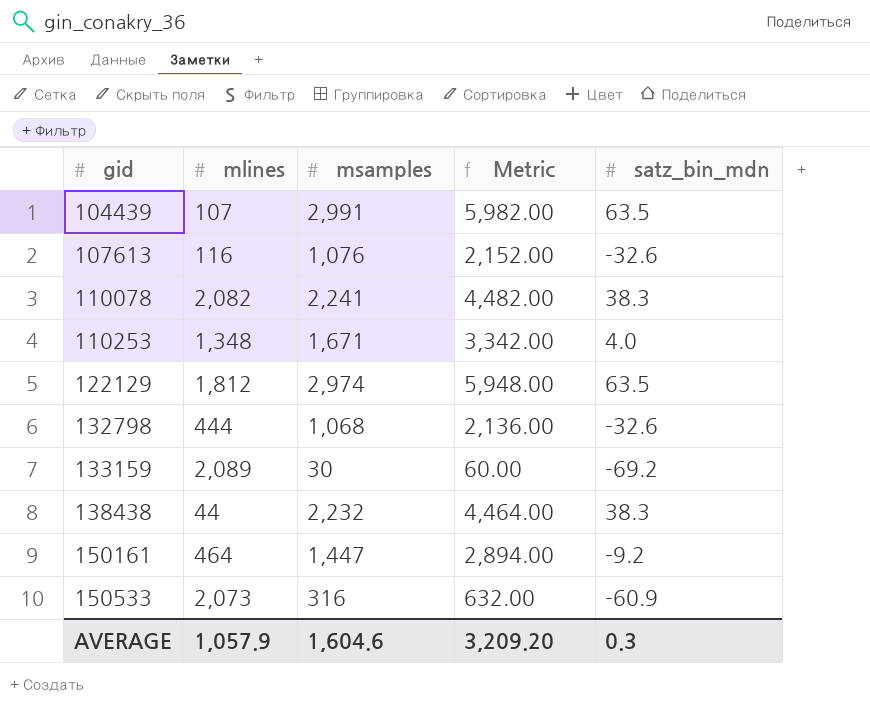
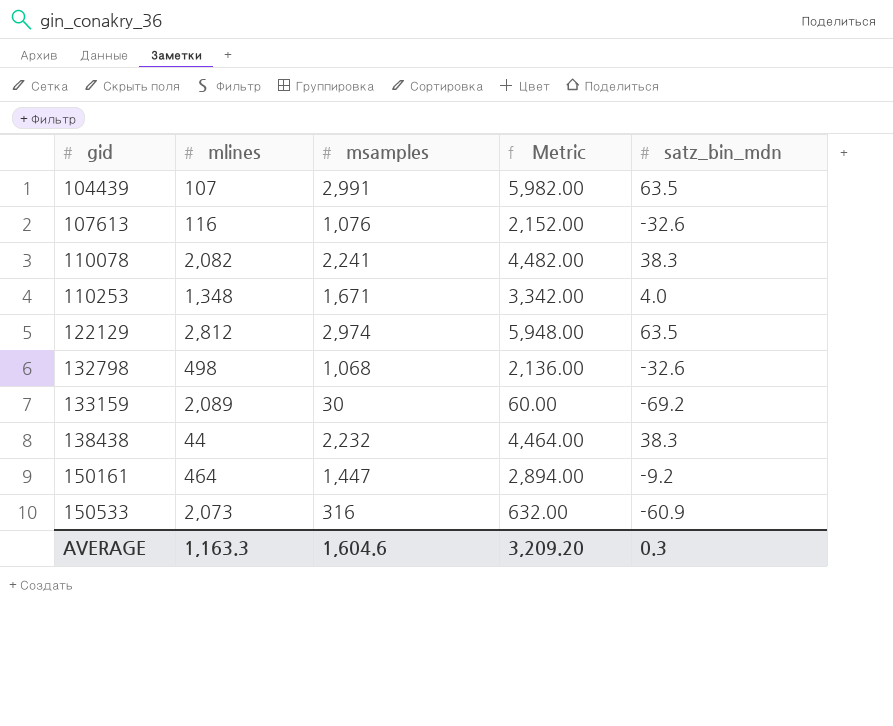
122129 | mlines: 1,812 -> 2,812
132798 | mlines: 444 -> 498
AVERAGE | mlines: 1,057.9 -> 1,163.3

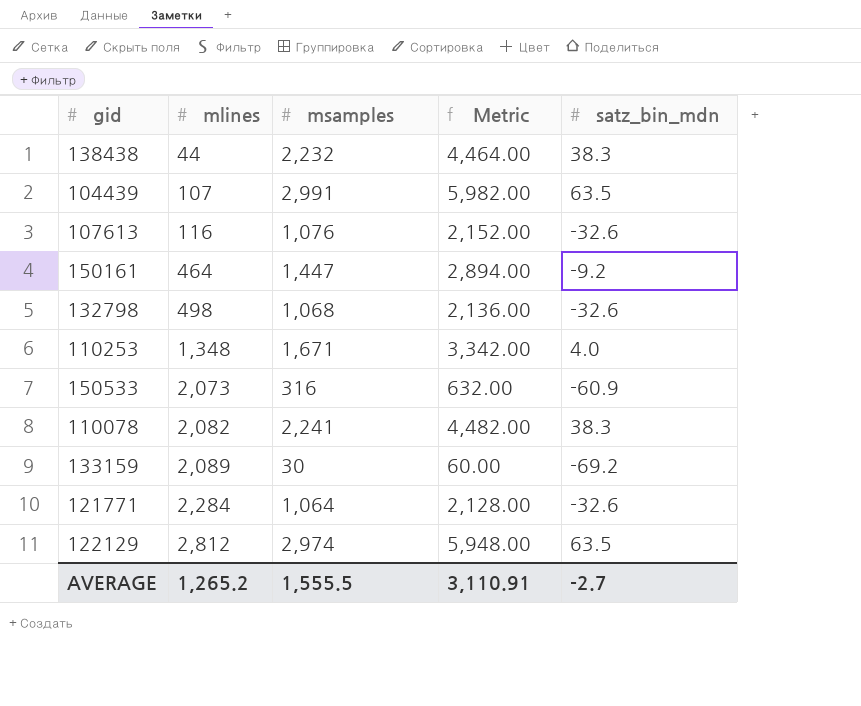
row order: gid ascending -> mlines ascending
row 121771: none -> 2,284 | 1,064 | 2,128.00 | -32.6
AVERAGE | mlines: 1,163.3 -> 1,265.2
AVERAGE | msamples: 1,604.6 -> 1,555.5
AVERAGE | Metric: 3,209.20 -> 3,110.91
AVERAGE | satz_bin_mdn: 0.3 -> -2.7

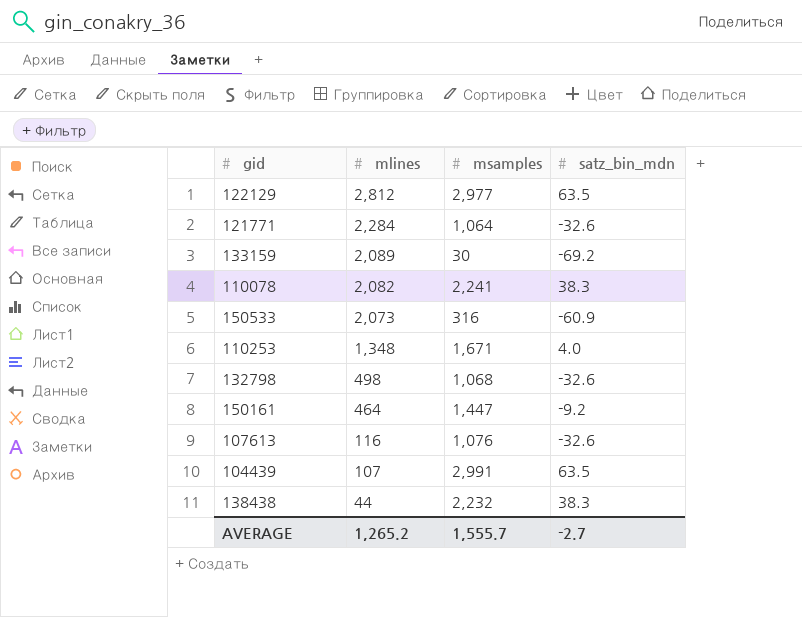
row order: mlines ascending -> mlines descending
column Metric | formula: [msamples] * 2 -> none
122129 | msamples: 2,974 -> 2,977
AVERAGE | msamples: 1,555.5 -> 1,555.7

